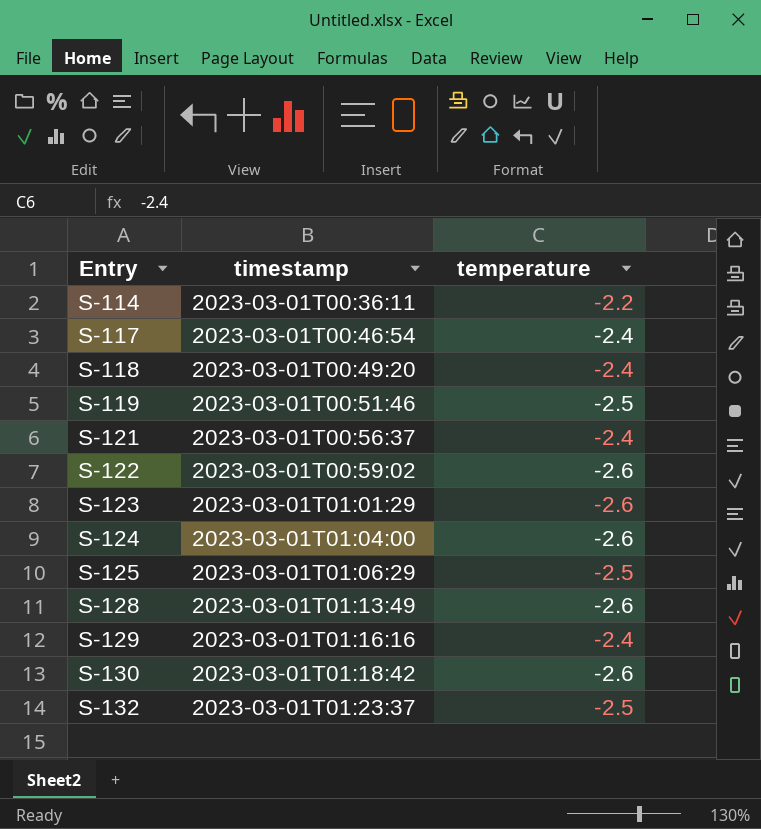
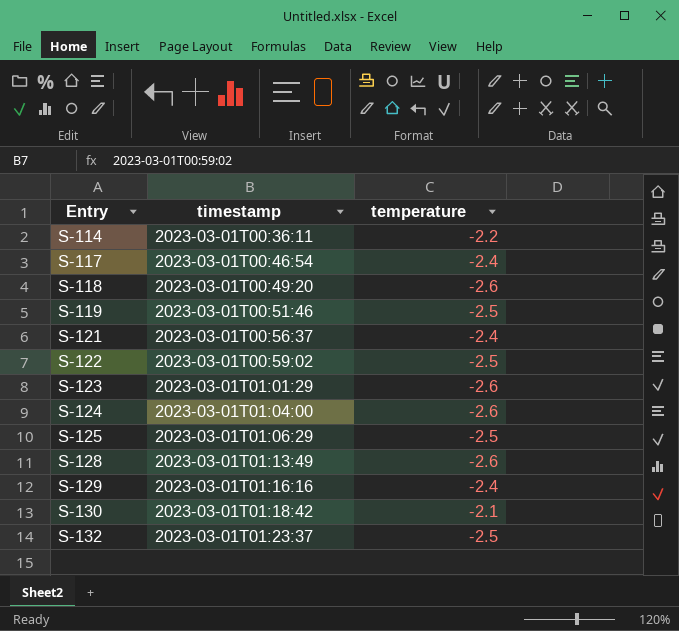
S-118 | temperature: -2.4 -> -2.6
S-122 | temperature: -2.6 -> -2.5
S-130 | temperature: -2.6 -> -2.1

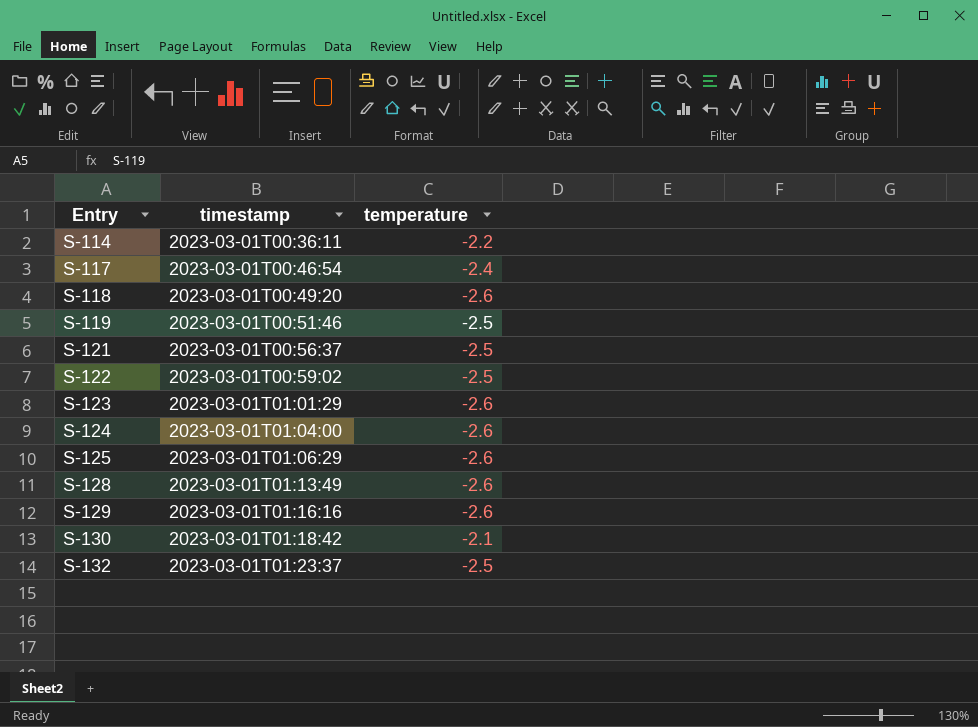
S-121 | temperature: -2.4 -> -2.5
S-125 | temperature: -2.5 -> -2.6
S-129 | temperature: -2.4 -> -2.6

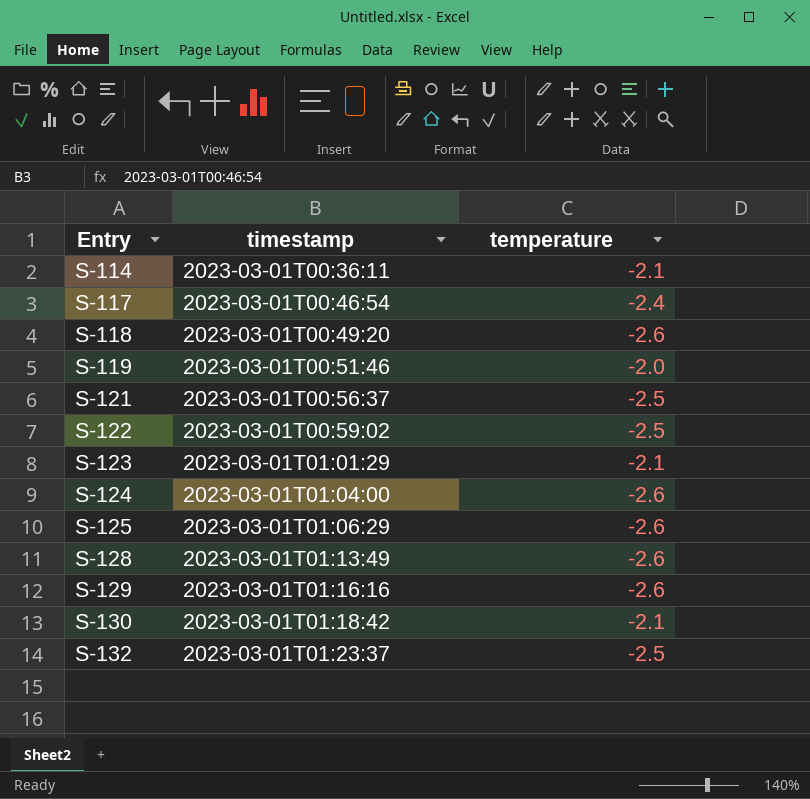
S-114 | temperature: -2.2 -> -2.1
S-119 | temperature: -2.5 -> -2.0
S-123 | temperature: -2.6 -> -2.1

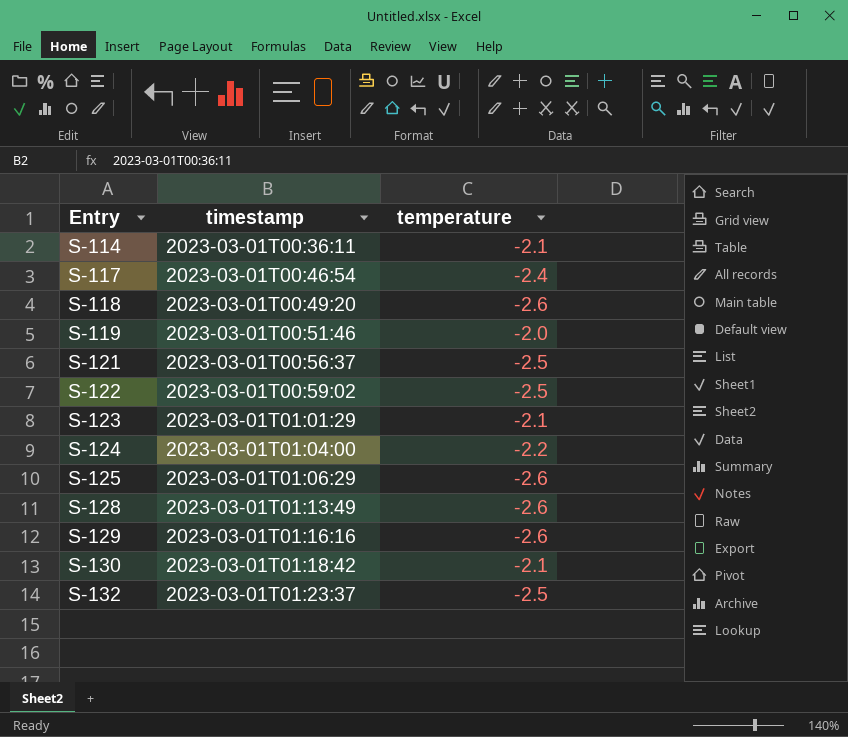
S-124 | temperature: -2.6 -> -2.2

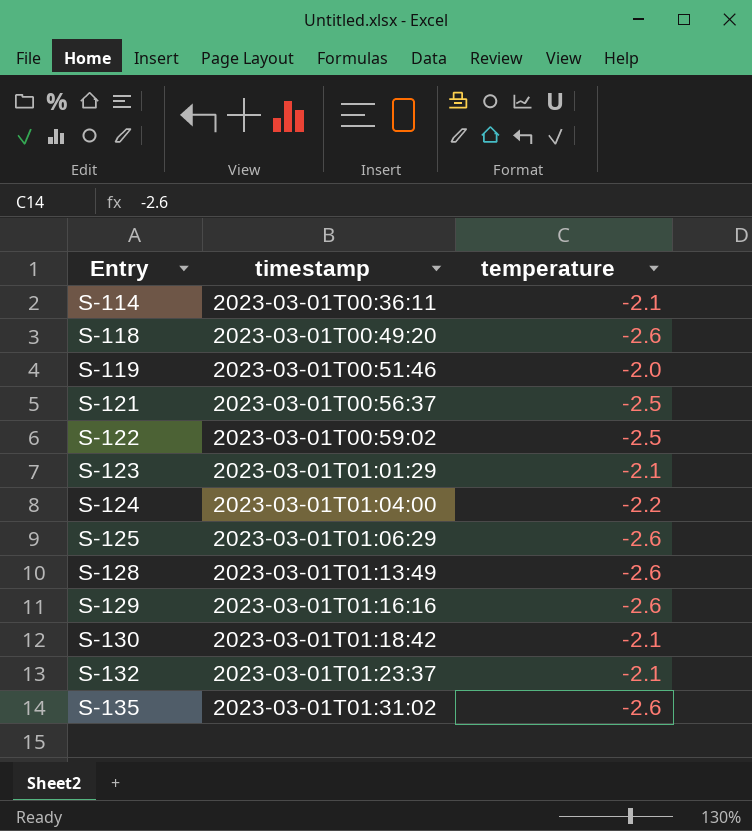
row S-117: 2023-03-01T00:46:54 | -2.4 -> none
S-132 | temperature: -2.5 -> -2.1
row S-135: none -> 2023-03-01T01:31:02 | -2.6

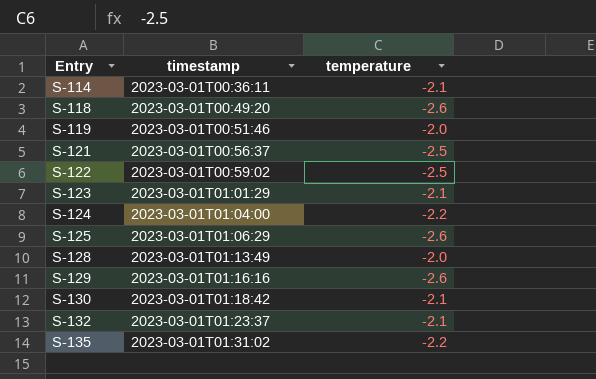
S-128 | temperature: -2.6 -> -2.0
S-135 | temperature: -2.6 -> -2.2

